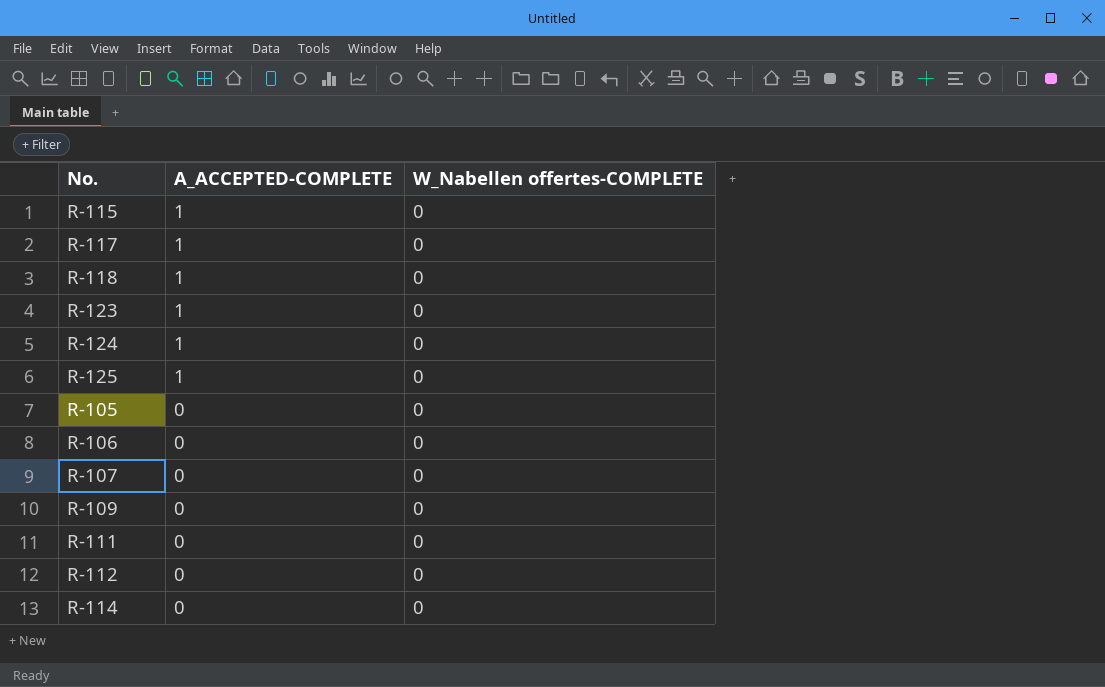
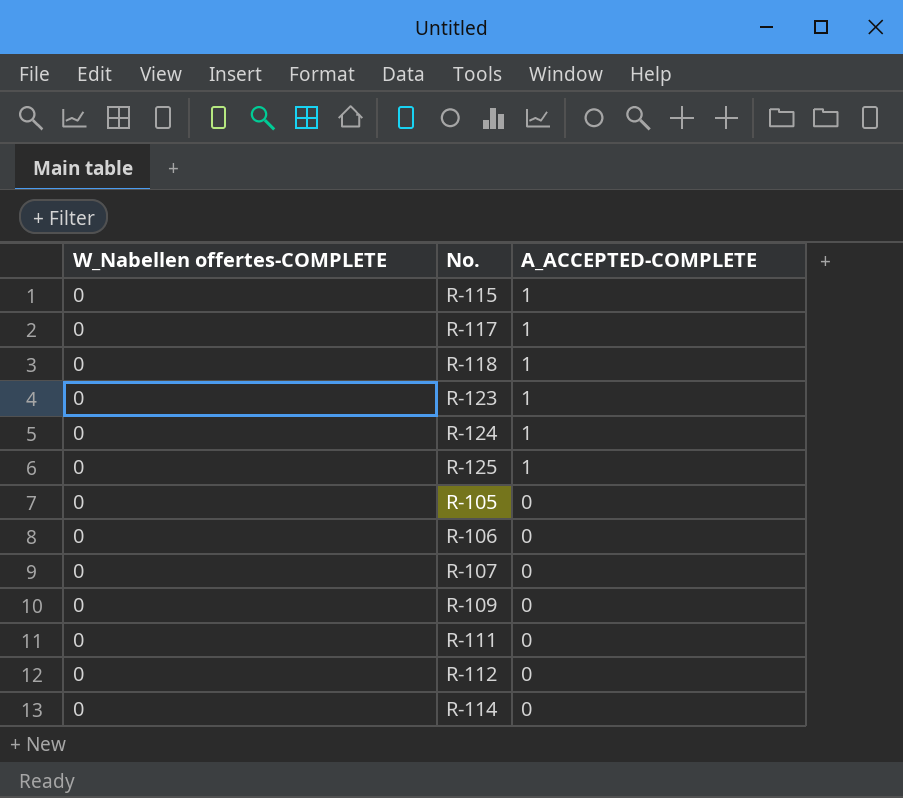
column W_Nabellen offertes-COMPLETE | position: 3 -> 1

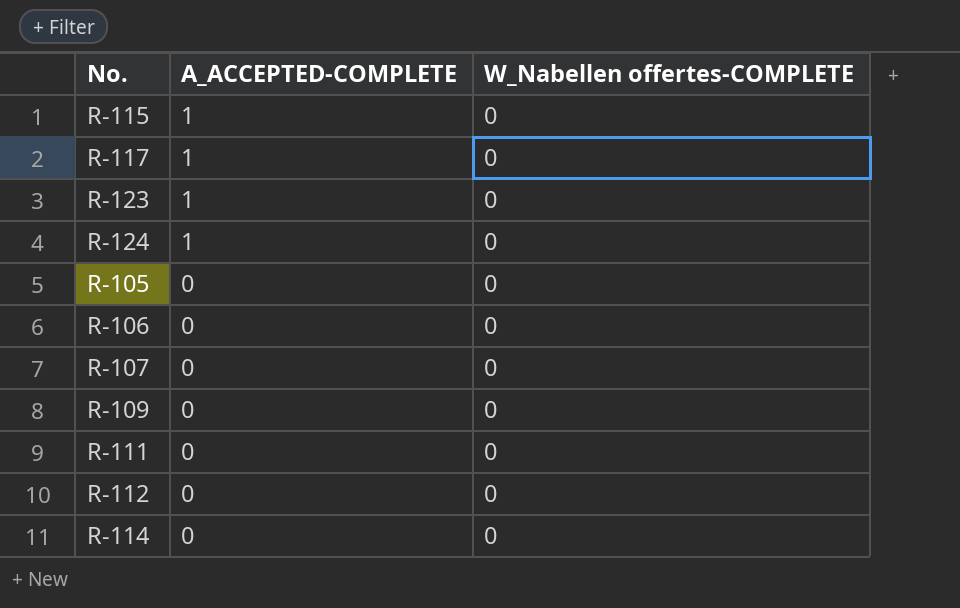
column W_Nabellen offertes-COMPLETE | position: 1 -> 3
row R-118: 0 | 1 -> none
row R-125: 0 | 1 -> none

